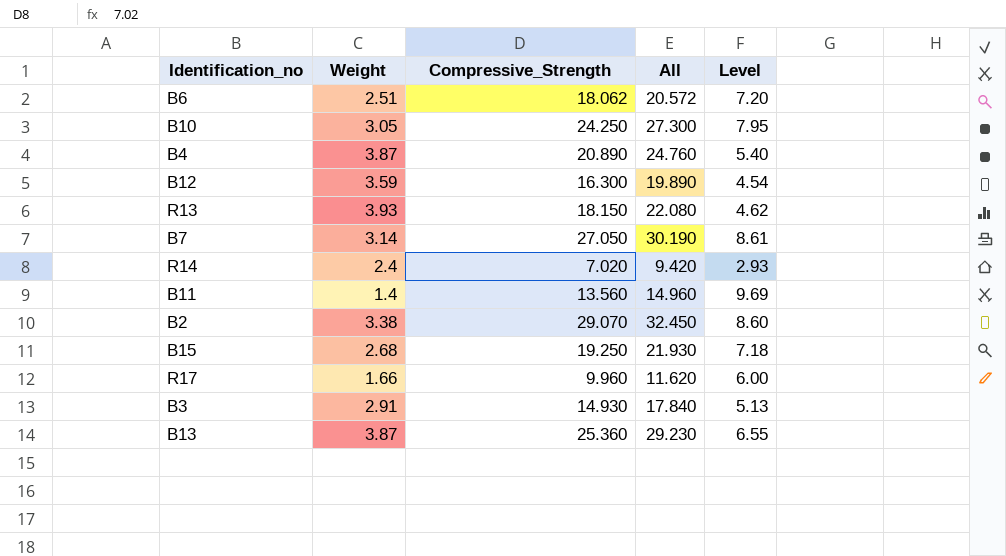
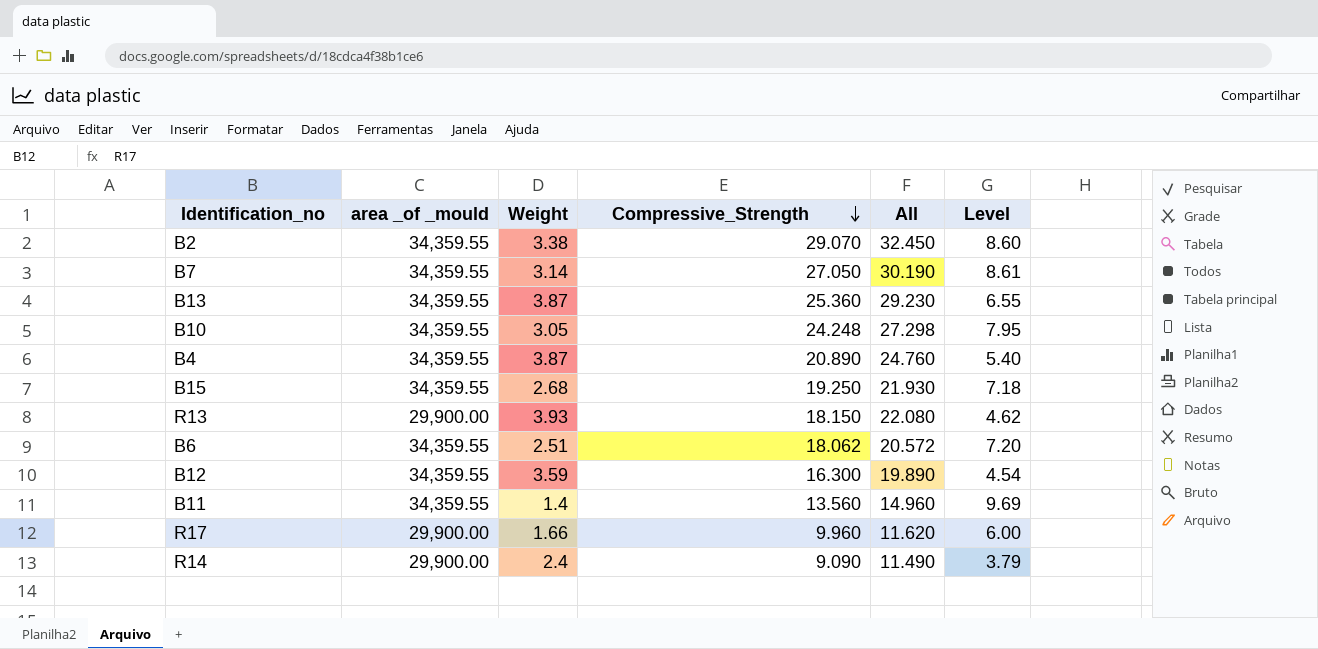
row order: none -> Compressive_Strength descending
column area _of _mould | position: none -> 2
row B3: 2.91 | 14.930 | 17.840 | 5.13 -> none
B10 | Compressive_Strength: 24.250 -> 24.248
B10 | All: 27.300 -> 27.298
R14 | Compressive_Strength: 7.020 -> 9.090
R14 | All: 9.420 -> 11.490
R14 | Level: 2.93 -> 3.79

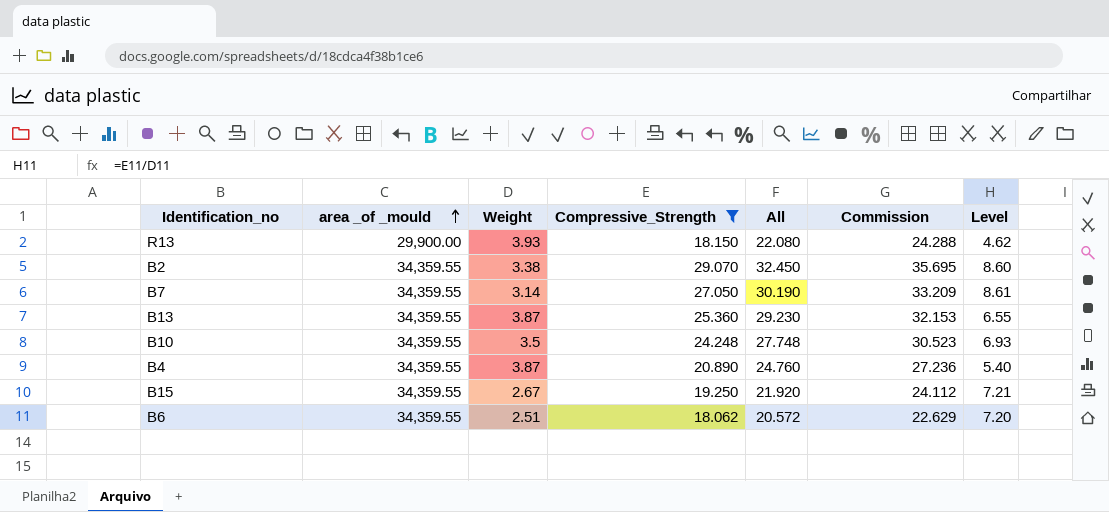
filter: none -> Compressive_Strength >= 18.062
row order: Compressive_Strength descending -> area _of _mould ascending
column Commission | formula: none -> [All] * 1.1
B10 | Weight: 3.05 -> 3.5
B10 | All: 27.298 -> 27.748
B10 | Level: 7.95 -> 6.93
B15 | Weight: 2.68 -> 2.67
B15 | All: 21.930 -> 21.920
B15 | Level: 7.18 -> 7.21

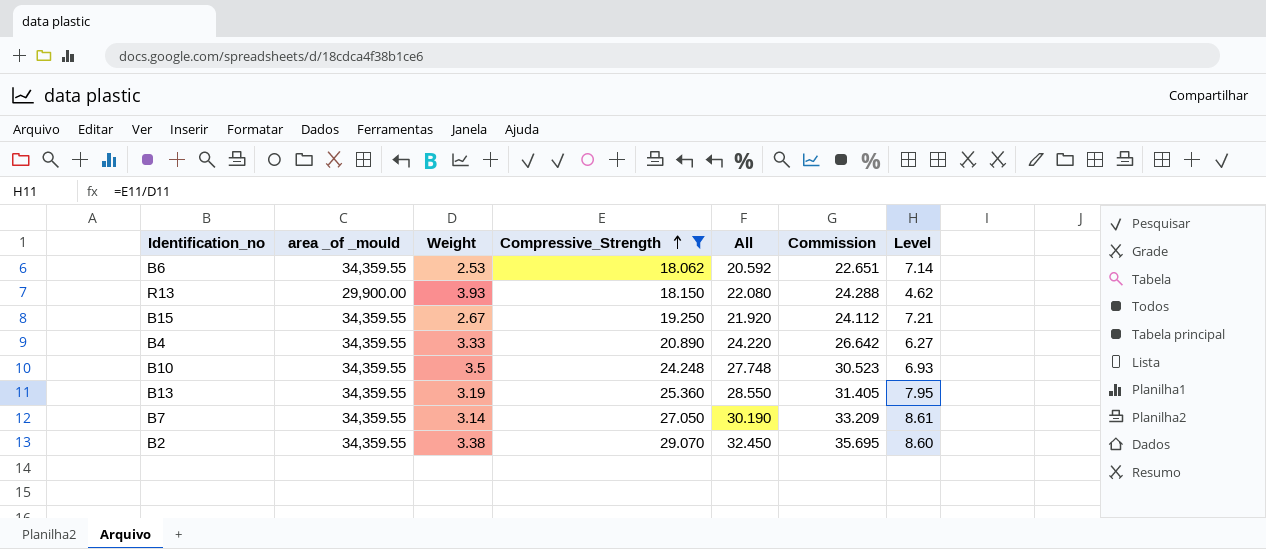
row order: area _of _mould ascending -> Compressive_Strength ascending
B6 | Weight: 2.51 -> 2.53
B6 | All: 20.572 -> 20.592
B6 | Commission: 22.629 -> 22.651
B6 | Level: 7.20 -> 7.14
B4 | Weight: 3.87 -> 3.33
B4 | All: 24.760 -> 24.220
B4 | Commission: 27.236 -> 26.642
B4 | Level: 5.40 -> 6.27
B13 | Weight: 3.87 -> 3.19
B13 | All: 29.230 -> 28.550
B13 | Commission: 32.153 -> 31.405
B13 | Level: 6.55 -> 7.95

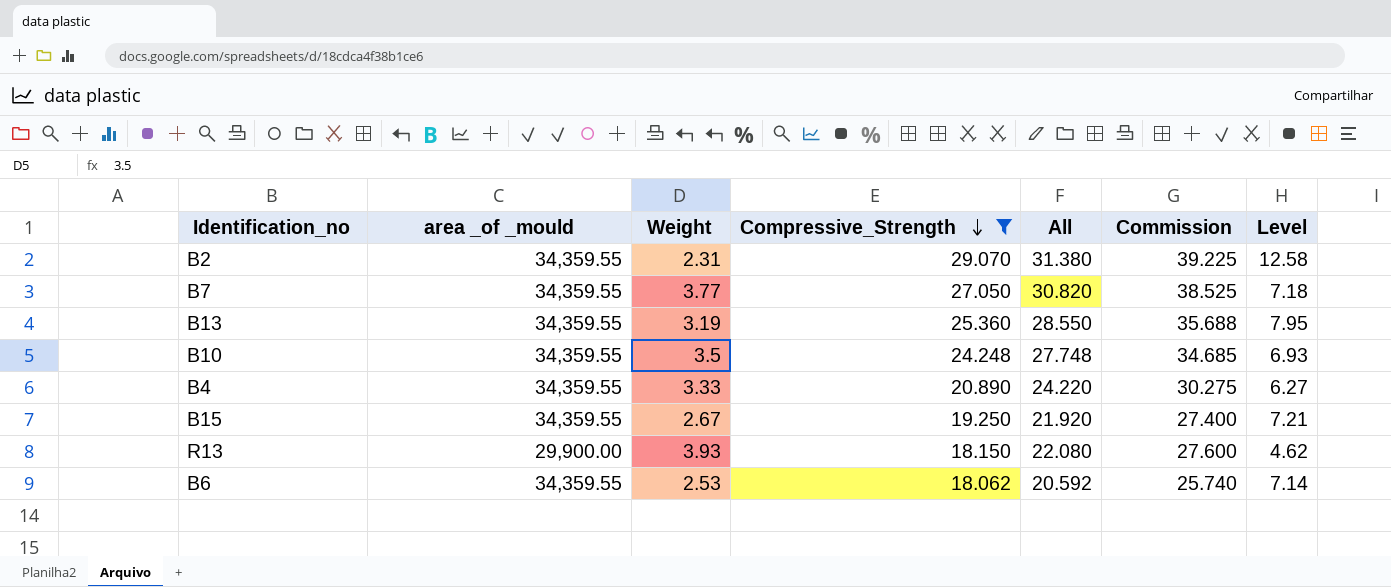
row order: Compressive_Strength ascending -> Compressive_Strength descending
column Commission | formula: [All] * 1.1 -> [All] * 1.25
B2 | Weight: 3.38 -> 2.31
B2 | All: 32.450 -> 31.380
B2 | Level: 8.60 -> 12.58
B7 | Weight: 3.14 -> 3.77
B7 | All: 30.190 -> 30.820
B7 | Level: 8.61 -> 7.18

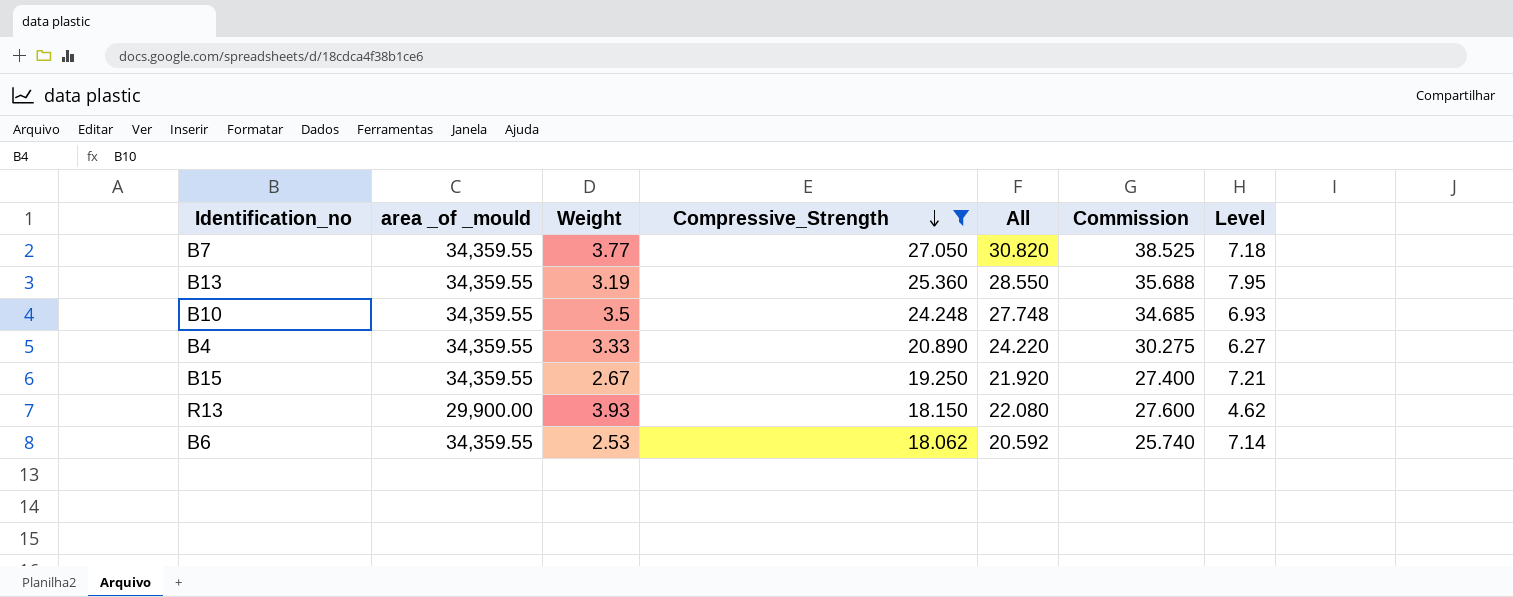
row B2: 34,359.55 | 2.31 | 29.070 | 31.380 | 39.225 | 12.58 -> none

